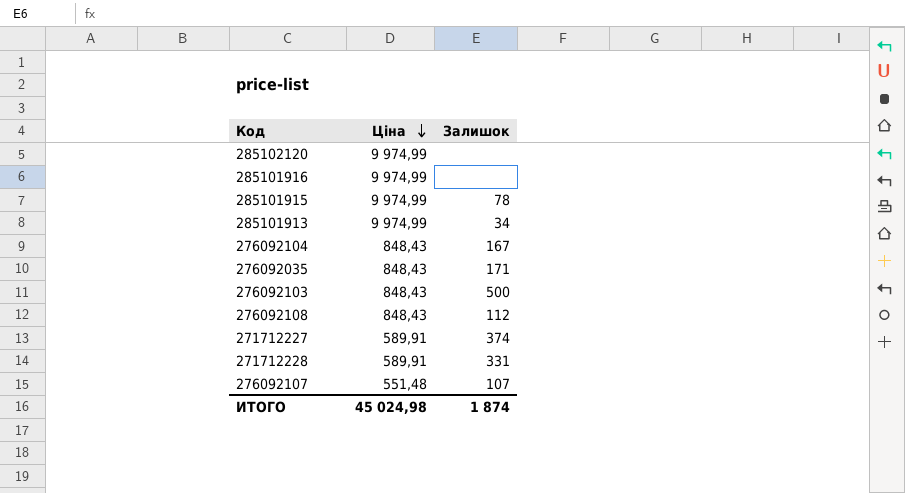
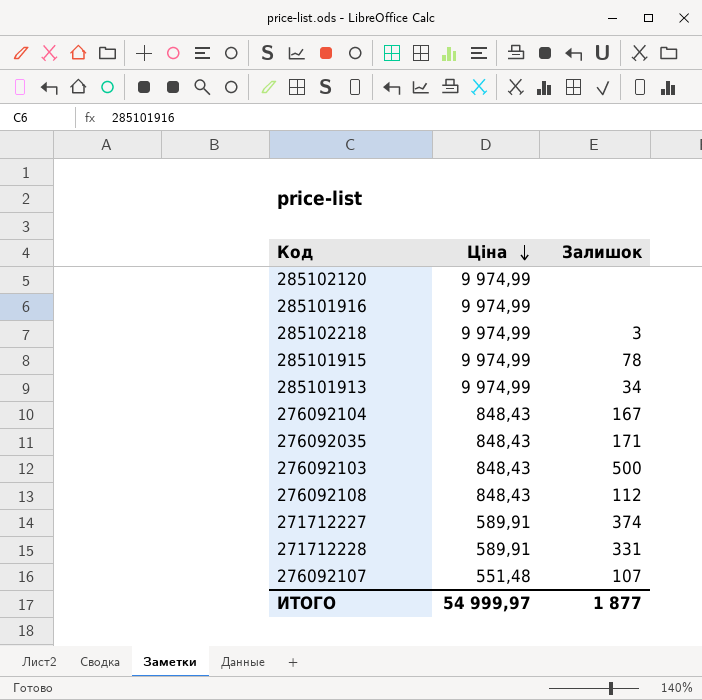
row 285102218: none -> 9 974,99 | 3
ИТОГО | Ціна: 45 024,98 -> 54 999,97
ИТОГО | Залишок: 1 874 -> 1 877

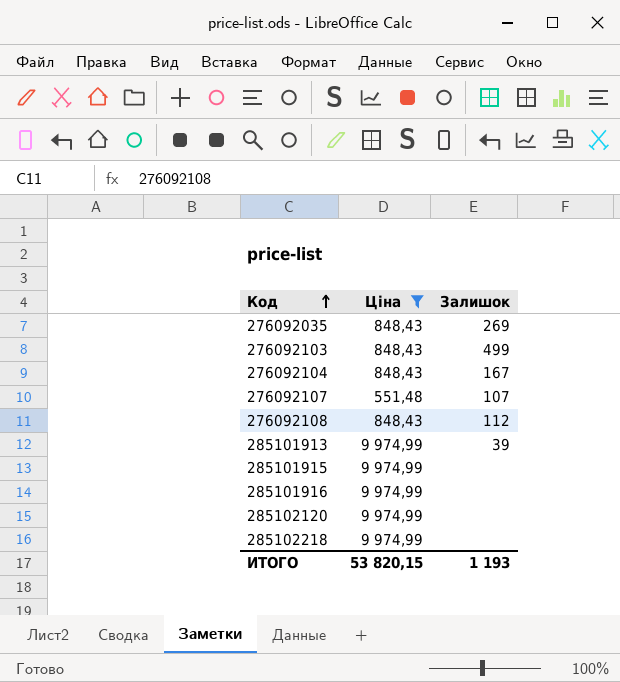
filter: none -> Ціна != 589,91
row order: Ціна descending -> Код ascending
276092035 | Залишок: 171 -> 269
276092103 | Залишок: 500 -> 499
285101913 | Залишок: 34 -> 39
285101915 | Залишок: 78 -> none
285102218 | Залишок: 3 -> none
ИТОГО | Ціна: 54 999,97 -> 53 820,15
ИТОГО | Залишок: 1 877 -> 1 193

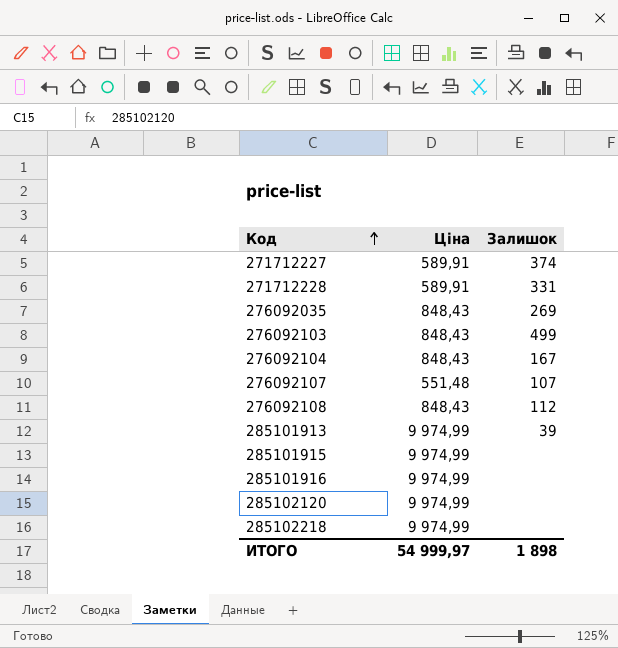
filter: Ціна != 589,91 -> none
ИТОГО | Ціна: 53 820,15 -> 54 999,97
ИТОГО | Залишок: 1 193 -> 1 898

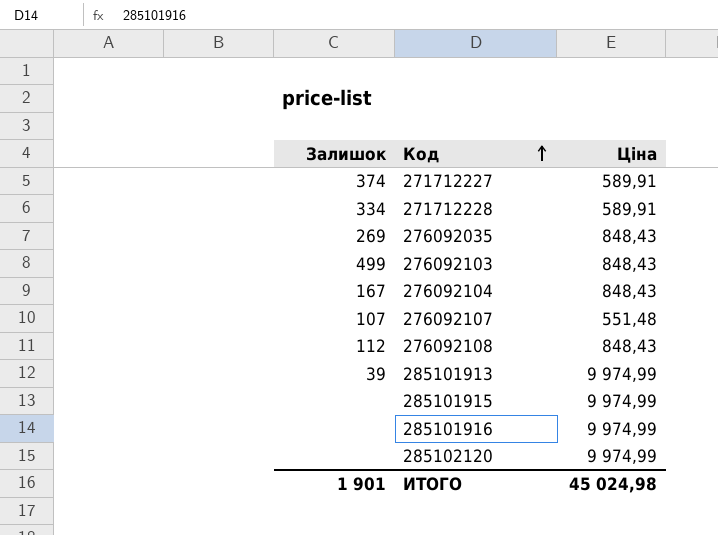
column Залишок | position: 3 -> 1
row 285102218: 9 974,99 | none -> none
271712228 | Залишок: 331 -> 334
ИТОГО | Залишок: 1 898 -> 1 901
ИТОГО | Ціна: 54 999,97 -> 45 024,98

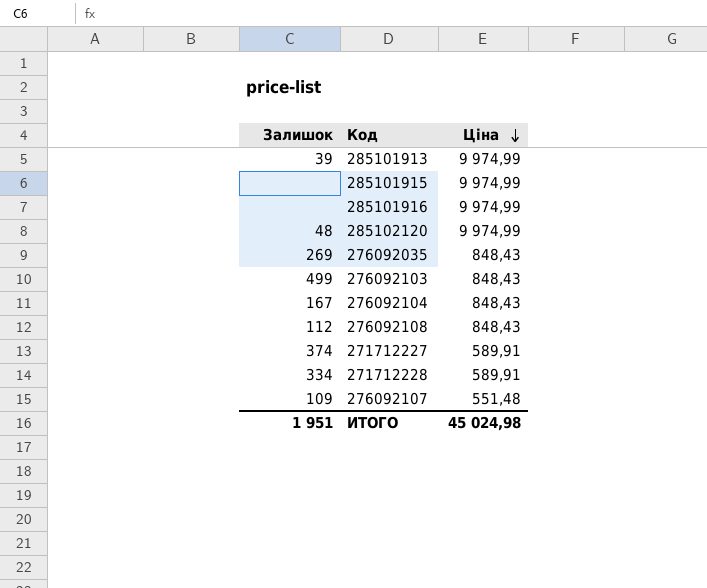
row order: Код ascending -> Ціна descending
285102120 | Залишок: none -> 48
276092107 | Залишок: 107 -> 109
ИТОГО | Залишок: 1 901 -> 1 951

